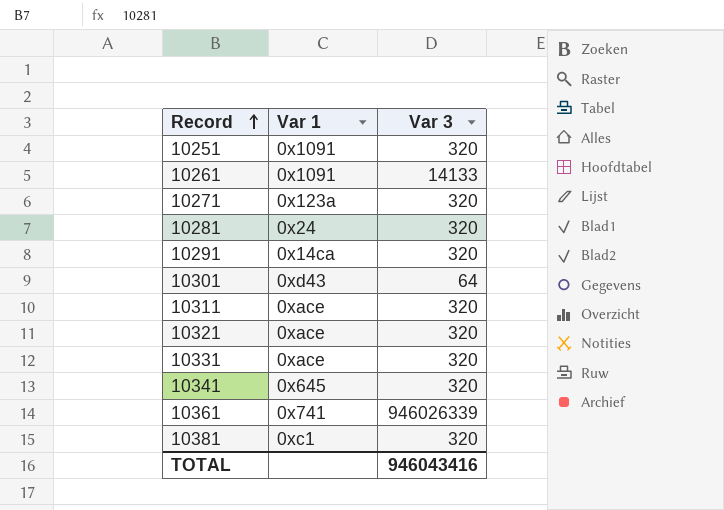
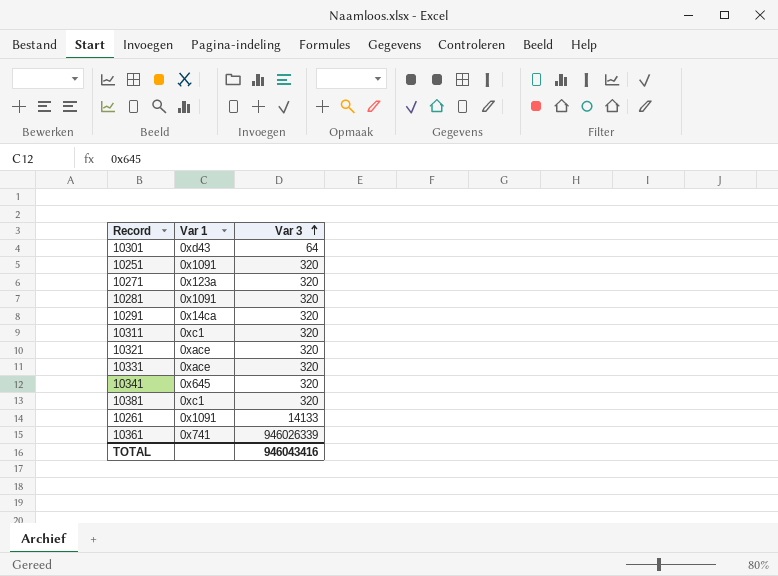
row order: Record ascending -> Var 3 ascending
10281 | Var 1: 0x24 -> 0x1091
10311 | Var 1: 0xace -> 0xc1

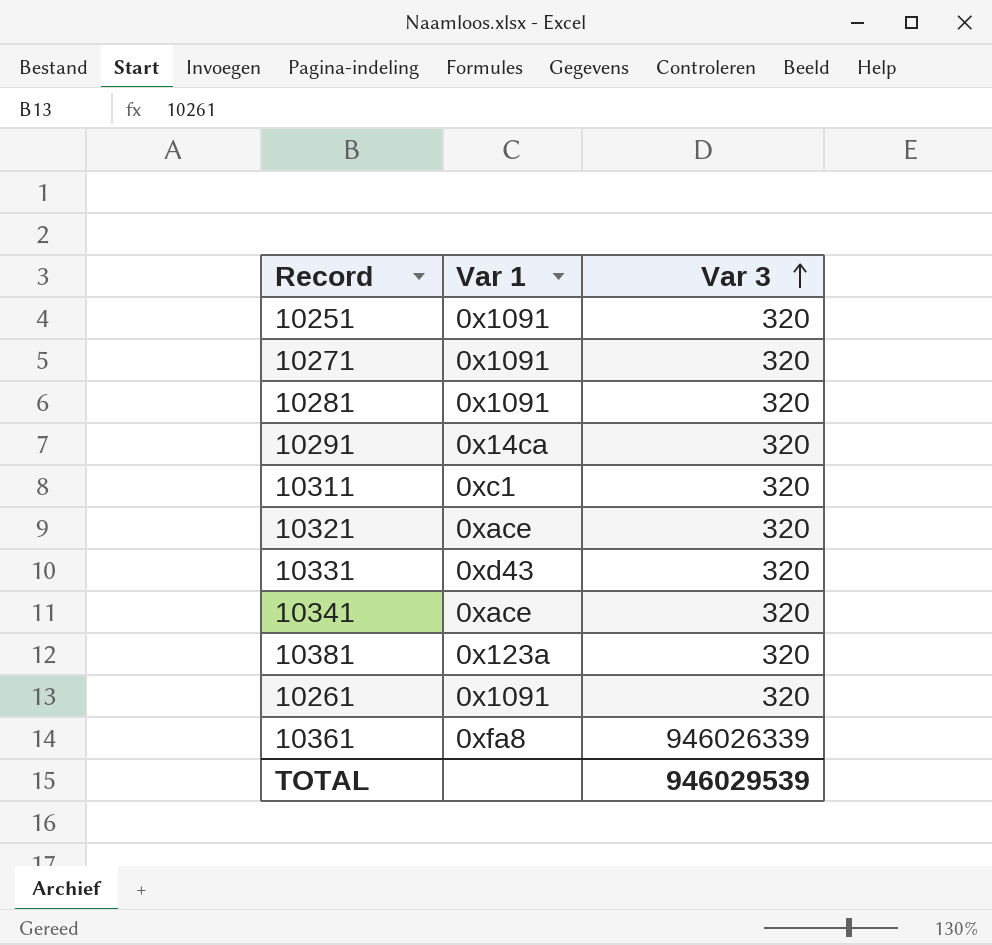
row 10301: 0xd43 | 64 -> none
10271 | Var 1: 0x123a -> 0x1091
10331 | Var 1: 0xace -> 0xd43
10341 | Var 1: 0x645 -> 0xace
10381 | Var 1: 0xc1 -> 0x123a
10261 | Var 3: 14133 -> 320
10361 | Var 1: 0x741 -> 0xfa8
TOTAL | Var 3: 946043416 -> 946029539

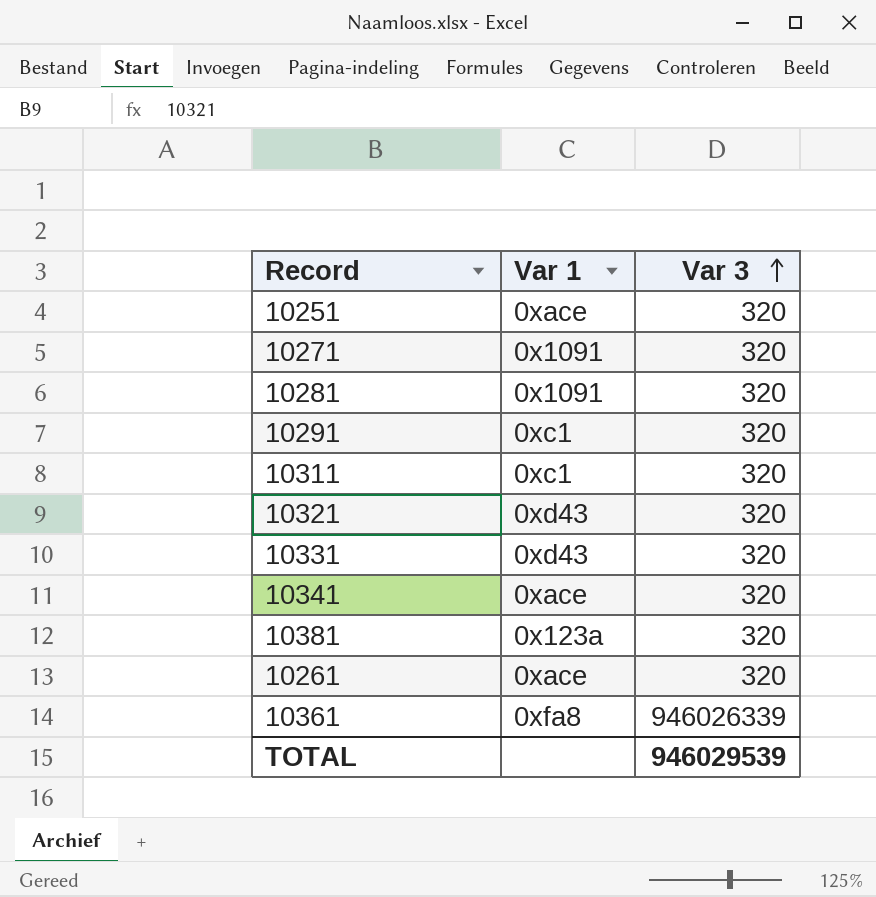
10251 | Var 1: 0x1091 -> 0xace
10291 | Var 1: 0x14ca -> 0xc1
10321 | Var 1: 0xace -> 0xd43
10261 | Var 1: 0x1091 -> 0xace

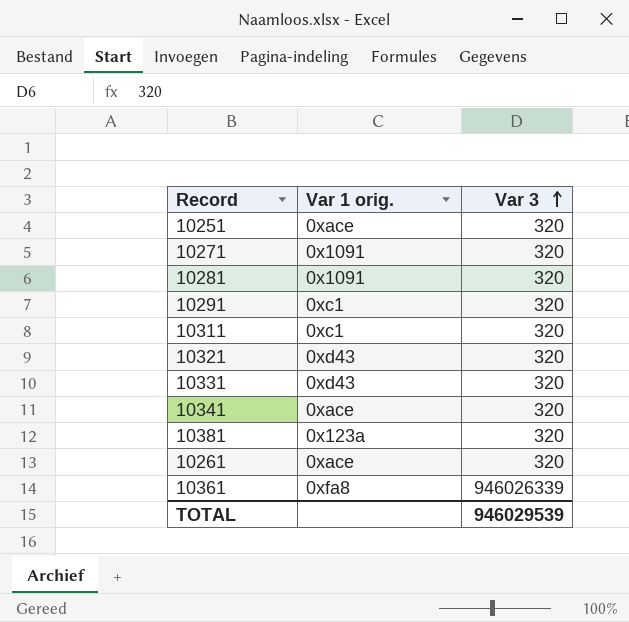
column name: Var 1 -> Var 1 orig.

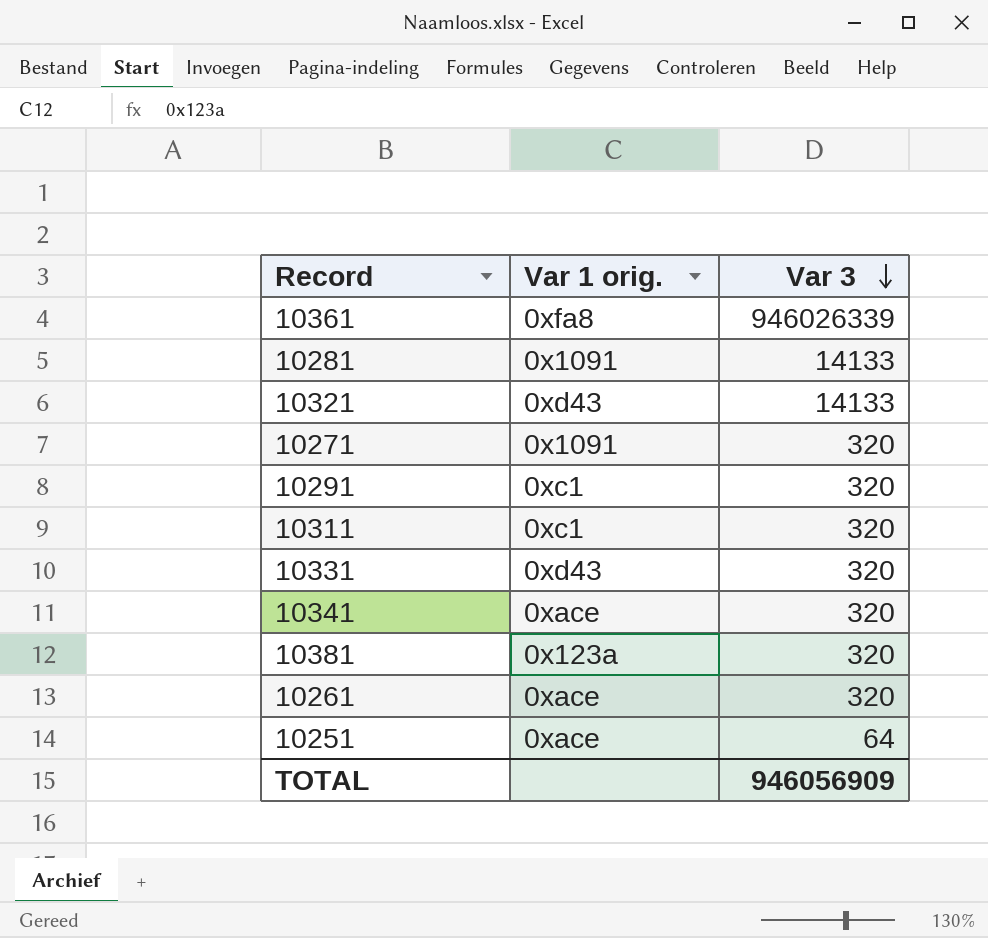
row order: Var 3 ascending -> Var 3 descending
10281 | Var 3: 320 -> 14133
10321 | Var 3: 320 -> 14133
10251 | Var 3: 320 -> 64
TOTAL | Var 3: 946029539 -> 946056909

